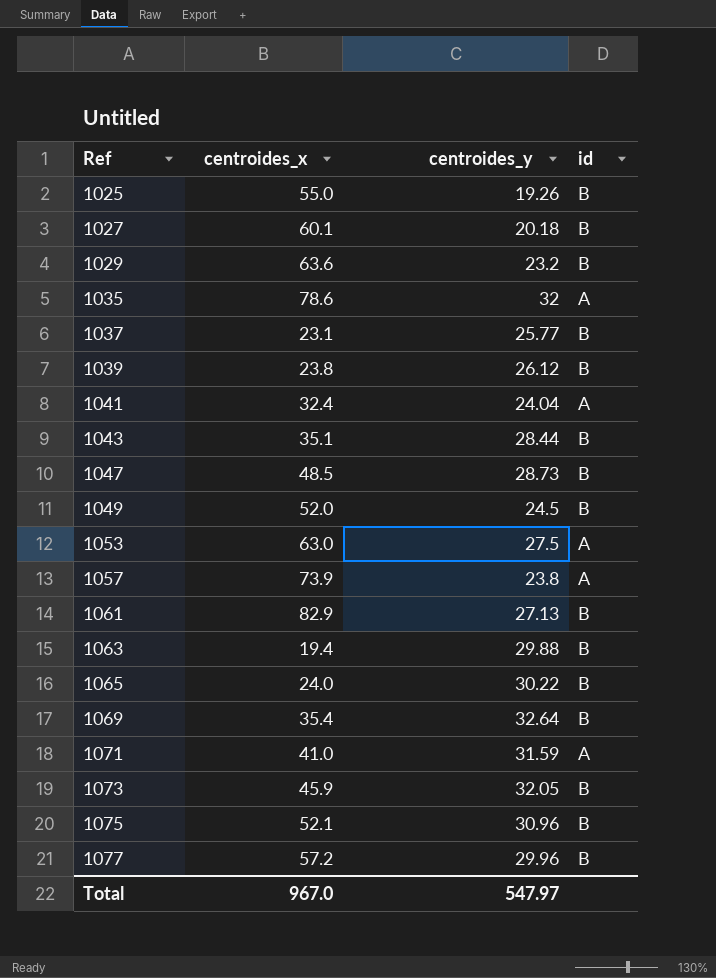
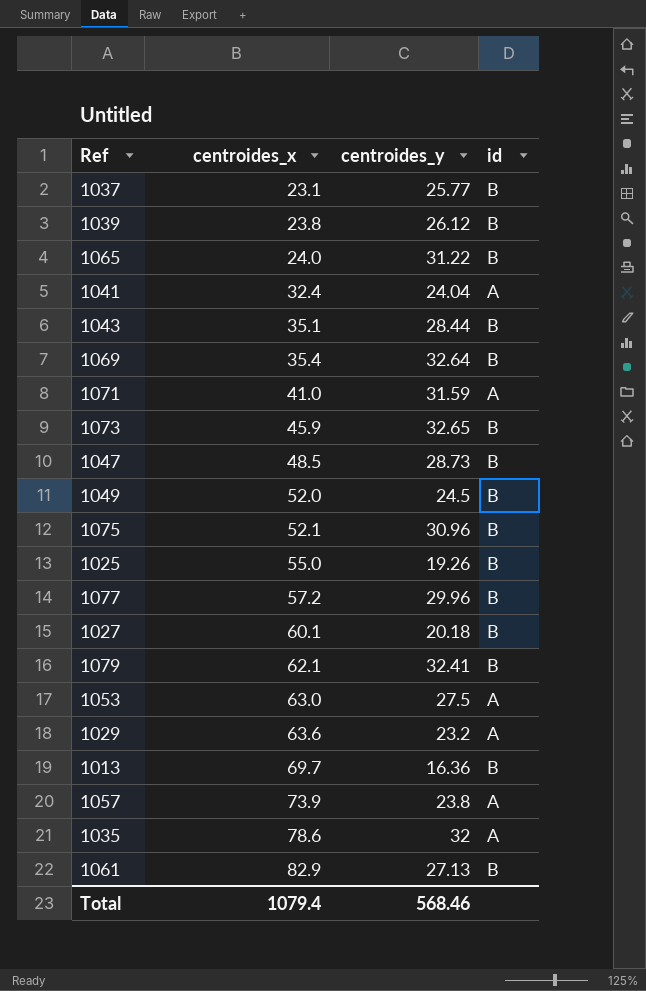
row order: Ref ascending -> centroides_x ascending
row 1063: 19.4 | 29.88 | B -> none
1065 | centroides_y: 30.22 -> 31.22
1073 | centroides_y: 32.05 -> 32.65
row 1079: none -> 62.1 | 32.41 | B
1029 | id: B -> A
row 1013: none -> 69.7 | 16.36 | B
Total | centroides_x: 967.0 -> 1079.4
Total | centroides_y: 547.97 -> 568.46

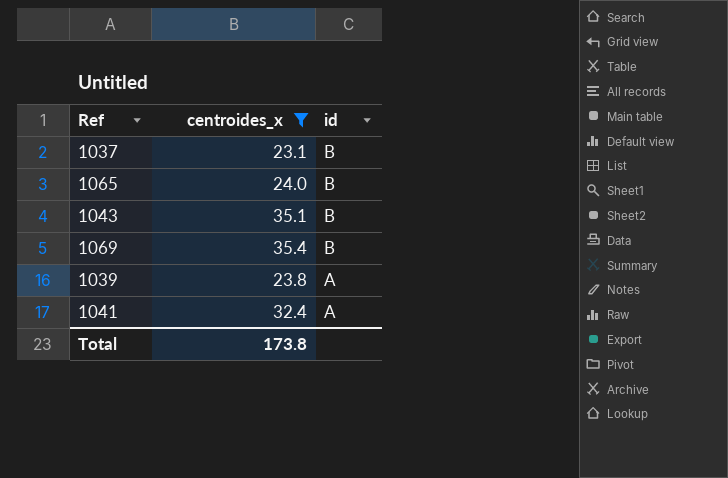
filter: none -> centroides_x <= 35.4
row order: centroides_x ascending -> id descending
column centroides_y | position: 3 -> none
1039 | id: B -> A
Total | centroides_x: 1079.4 -> 173.8

